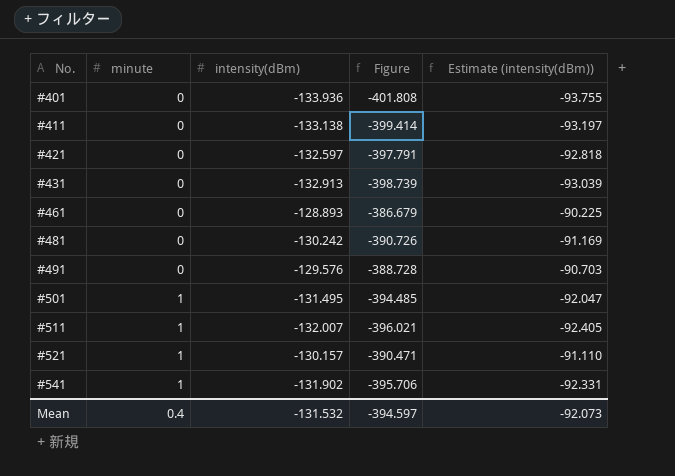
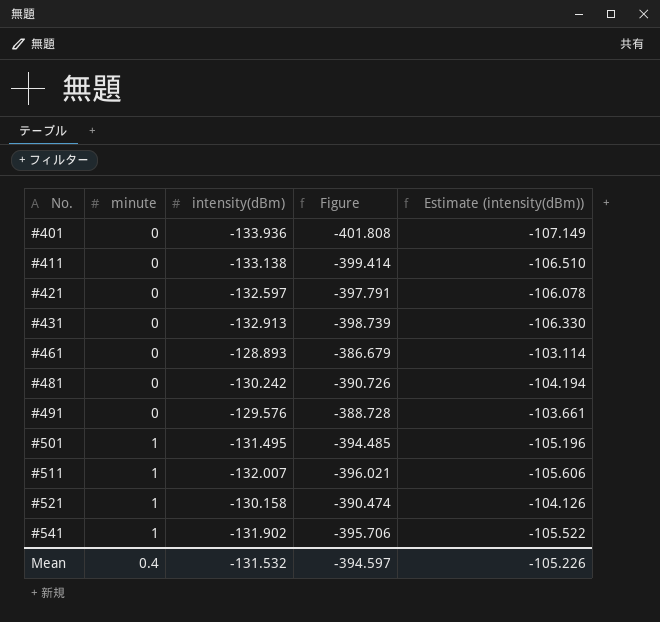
column Estimate (intensity(dBm)) | formula: [intensity(dBm)] * 0.7 -> [intensity(dBm)] * 0.8
#521 | intensity(dBm): -130.157 -> -130.158
#521 | Figure: -390.471 -> -390.474
Mean | Estimate (intensity(dBm)): -92.073 -> -105.226

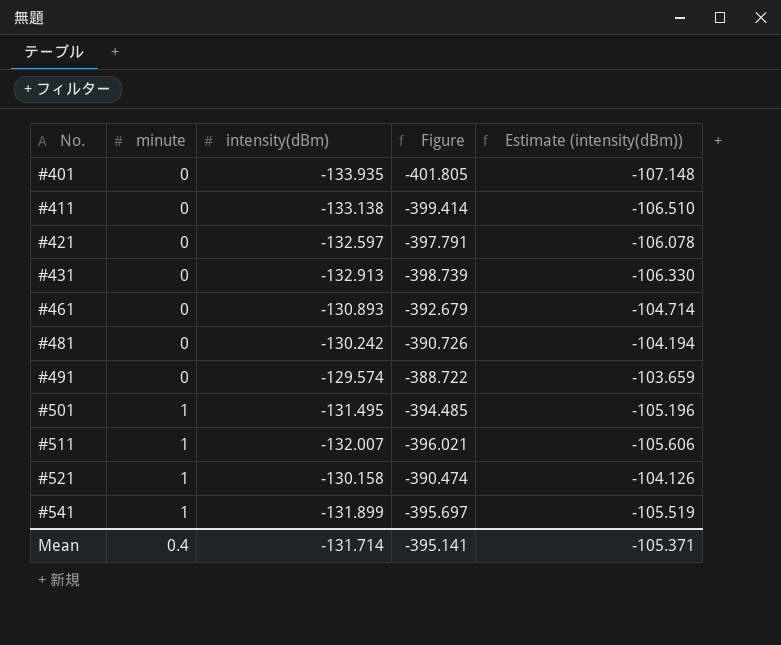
#401 | intensity(dBm): -133.936 -> -133.935
#401 | Figure: -401.808 -> -401.805
#401 | Estimate (intensity(dBm)): -107.149 -> -107.148
#461 | intensity(dBm): -128.893 -> -130.893
#461 | Figure: -386.679 -> -392.679
#461 | Estimate (intensity(dBm)): -103.114 -> -104.714
#491 | intensity(dBm): -129.576 -> -129.574
#491 | Figure: -388.728 -> -388.722
#491 | Estimate (intensity(dBm)): -103.661 -> -103.659
#541 | intensity(dBm): -131.902 -> -131.899
#541 | Figure: -395.706 -> -395.697
#541 | Estimate (intensity(dBm)): -105.522 -> -105.519
Mean | intensity(dBm): -131.532 -> -131.714
Mean | Figure: -394.597 -> -395.141
Mean | Estimate (intensity(dBm)): -105.226 -> -105.371

